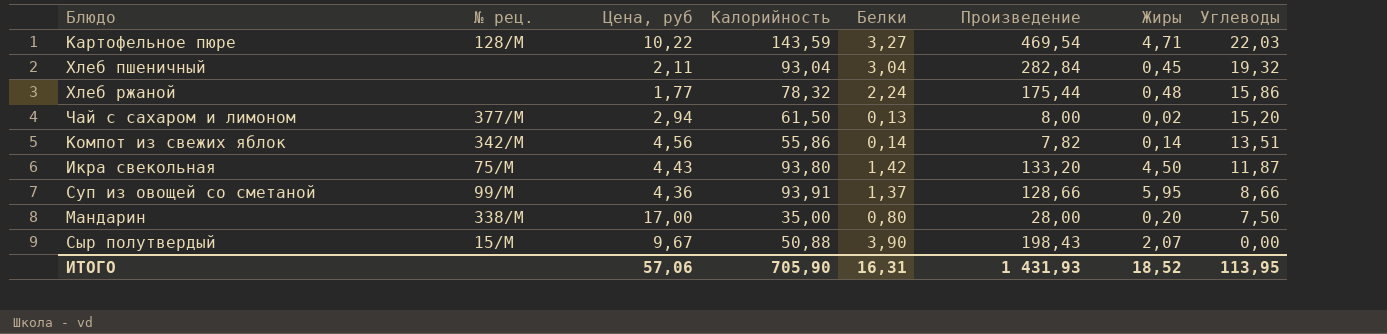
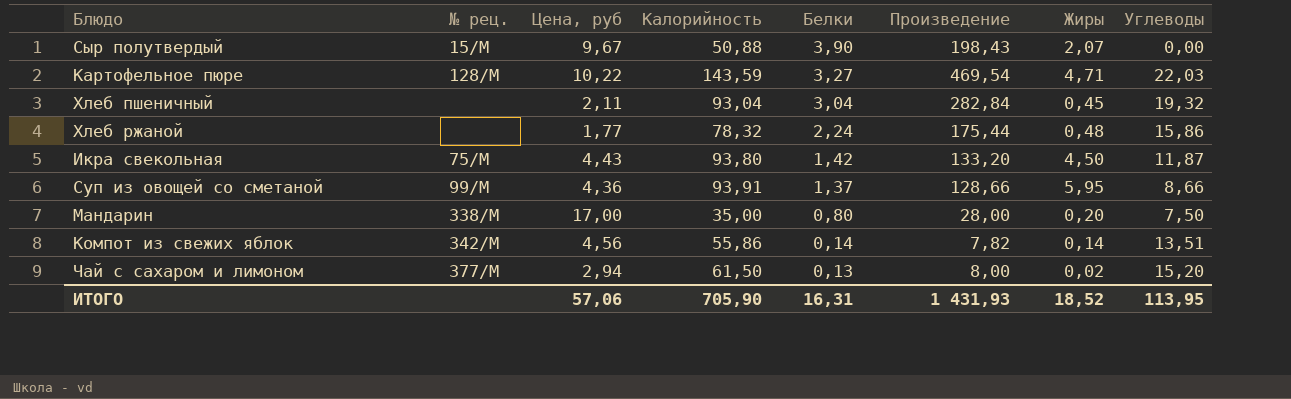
row order: Углеводы descending -> Белки descending

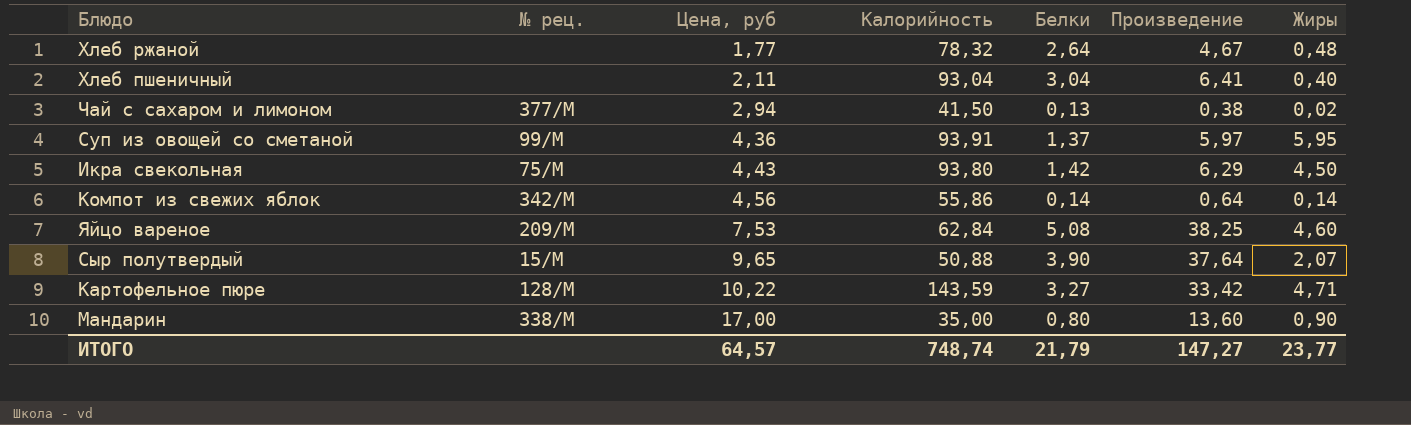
row order: Белки descending -> Цена, руб ascending
column Углеводы | position: 8 -> none
column Произведение | formula: [Калорийность] * [Белки] -> [Цена, руб] * [Белки]
Хлеб ржаной | Белки: 2,24 -> 2,64
Хлеб пшеничный | Жиры: 0,45 -> 0,40
Чай с сахаром и лимоном | Калорийность: 61,50 -> 41,50
row Яйцо вареное: none -> 209/М | 7,53 | 62,84 | 5,08 | 38,25 | 4,60
Сыр полутвердый | Цена, руб: 9,67 -> 9,65
Мандарин | Жиры: 0,20 -> 0,90
ИТОГО | Цена, руб: 57,06 -> 64,57
ИТОГО | Калорийность: 705,90 -> 748,74
ИТОГО | Белки: 16,31 -> 21,79
ИТОГО | Произведение: 1 431,93 -> 147,27
ИТОГО | Жиры: 18,52 -> 23,77

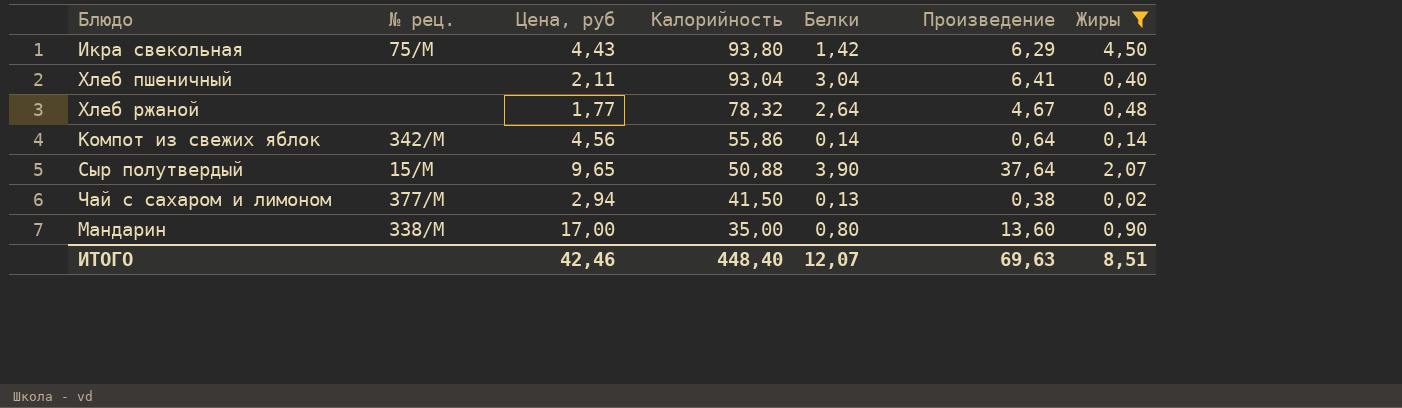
filter: none -> Жиры <= 4,50
row order: Цена, руб ascending -> Калорийность descending
ИТОГО | Цена, руб: 64,57 -> 42,46
ИТОГО | Калорийность: 748,74 -> 448,40
ИТОГО | Белки: 21,79 -> 12,07
ИТОГО | Произведение: 147,27 -> 69,63
ИТОГО | Жиры: 23,77 -> 8,51

